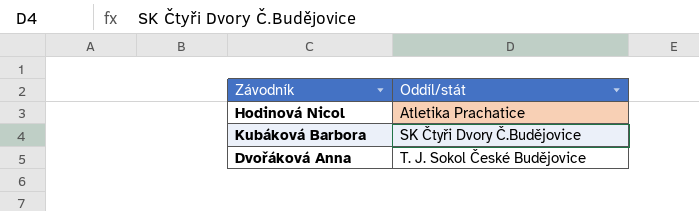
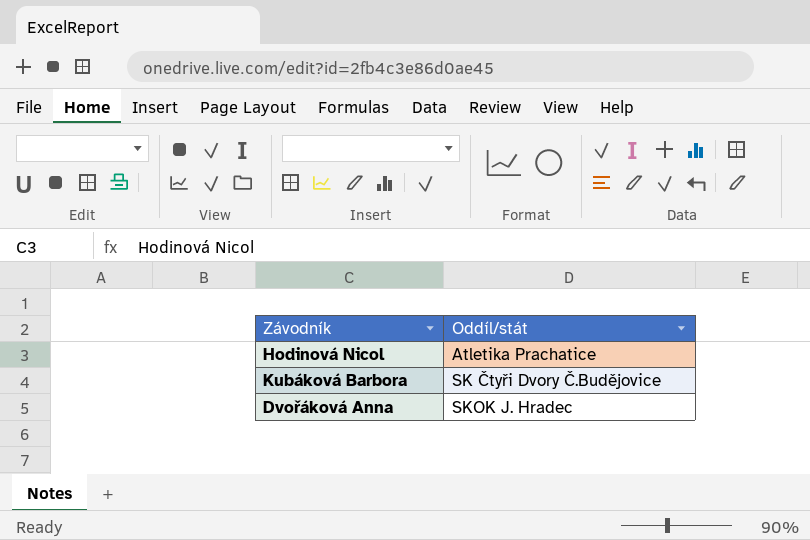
Dvořáková Anna | Oddíl/stát: T. J. Sokol České Budějovice -> SKOK J. Hradec

